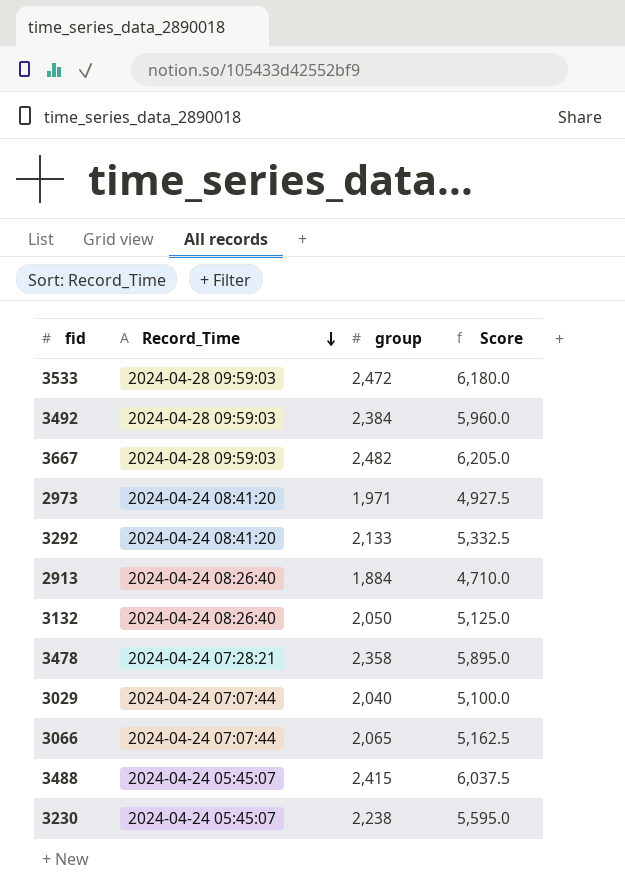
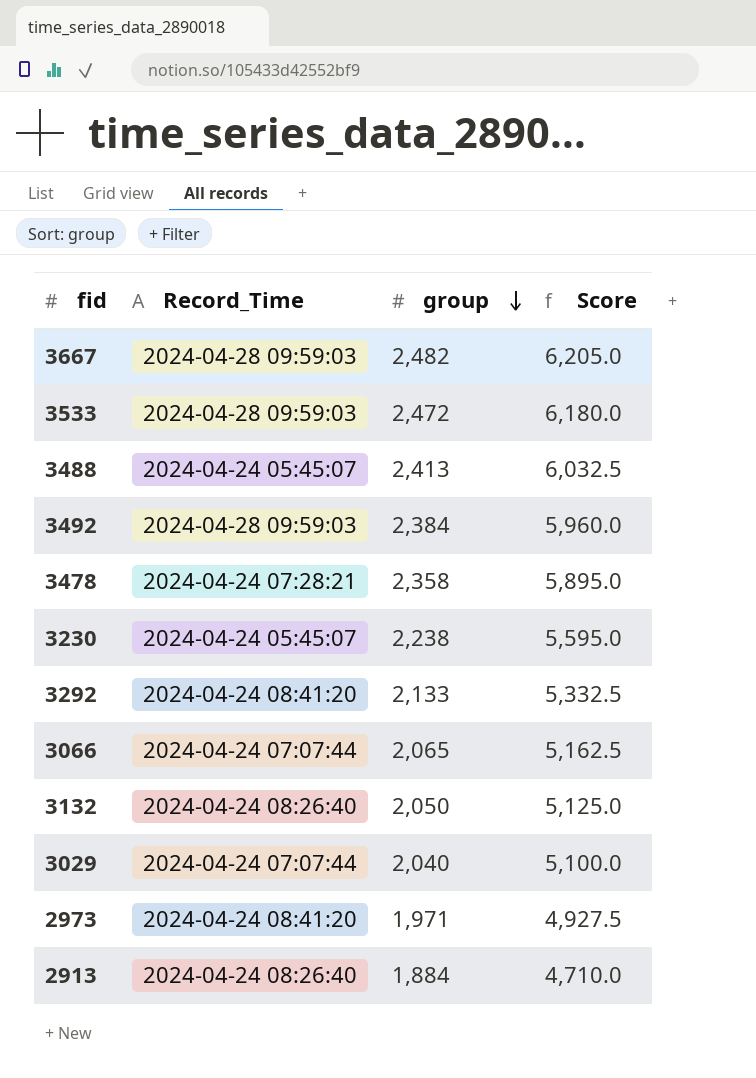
row order: Record_Time descending -> group descending
3488 | group: 2,415 -> 2,413
3488 | Score: 6,037.5 -> 6,032.5

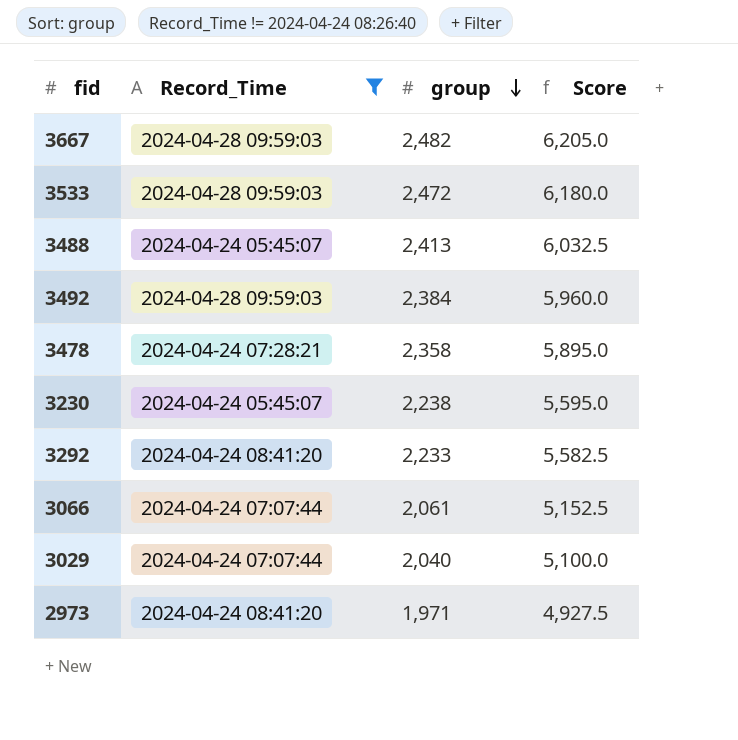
filter: none -> Record_Time != 2024-04-24 08:26:40
3292 | group: 2,133 -> 2,233
3292 | Score: 5,332.5 -> 5,582.5
3066 | group: 2,065 -> 2,061
3066 | Score: 5,162.5 -> 5,152.5

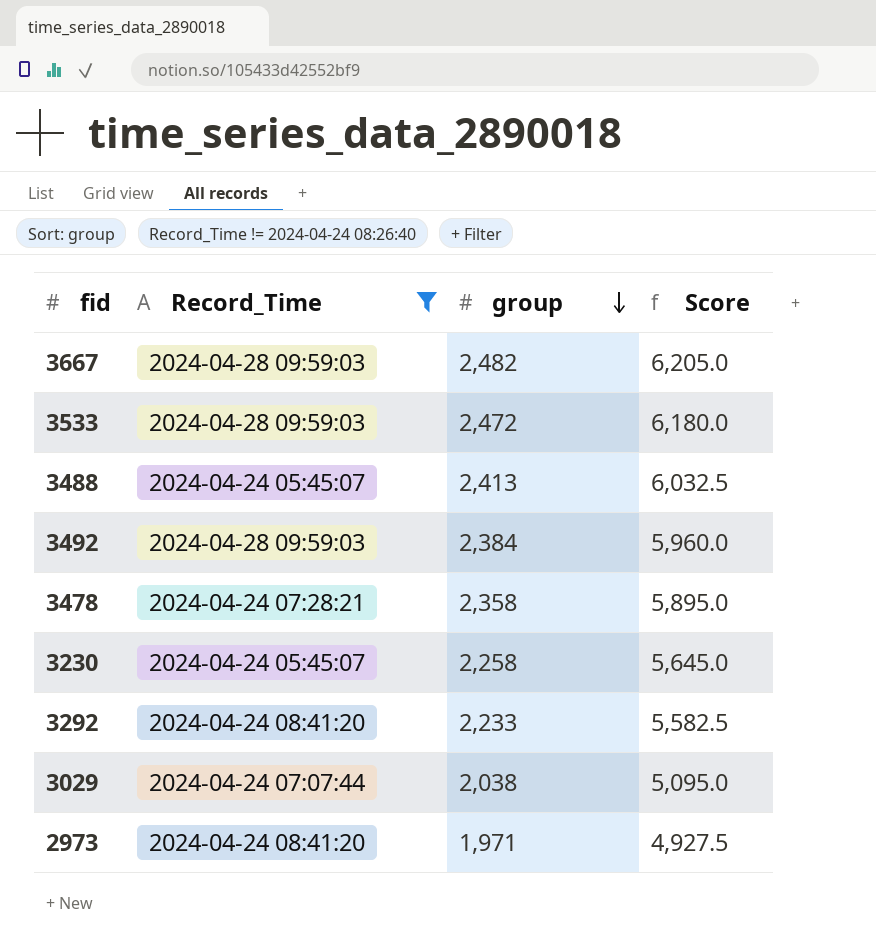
row 3066: 2024-04-24 07:07:44 | 2,061 | 5,152.5 -> none
3230 | group: 2,238 -> 2,258
3230 | Score: 5,595.0 -> 5,645.0
3029 | group: 2,040 -> 2,038
3029 | Score: 5,100.0 -> 5,095.0

